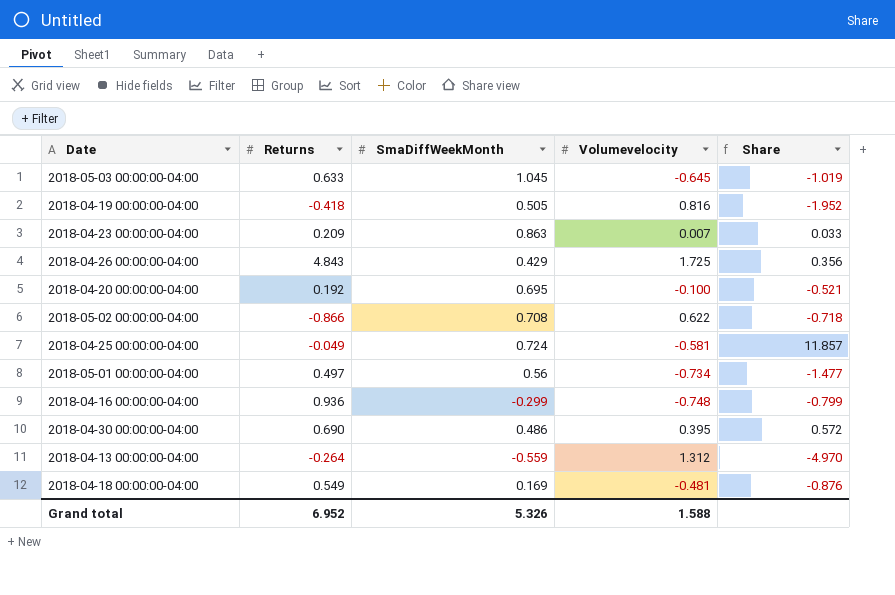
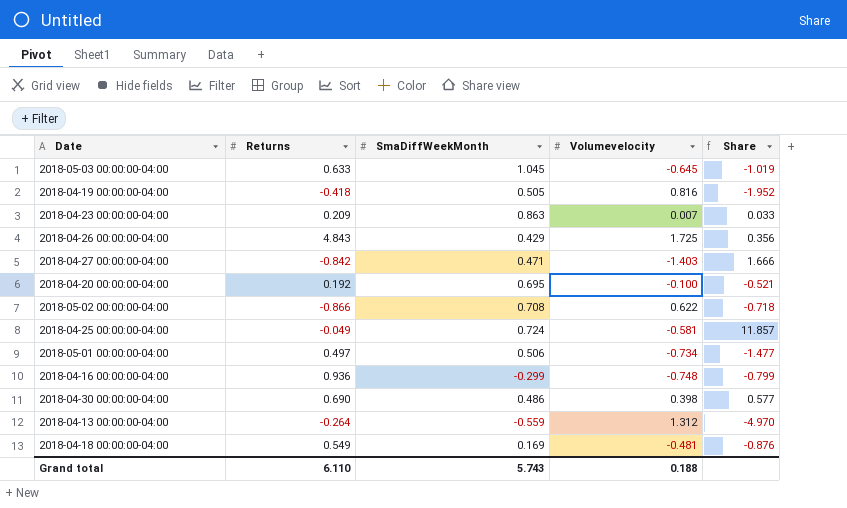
row 2018-04-27 00:00:00-04:00: none -> -0.842 | 0.471 | -1.403 | 1.666
2018-05-01 00:00:00-04:00 | SmaDiffWeekMonth: 0.56 -> 0.506
2018-04-30 00:00:00-04:00 | Volumevelocity: 0.395 -> 0.398
2018-04-30 00:00:00-04:00 | Share: 0.572 -> 0.577
Grand total | Returns: 6.952 -> 6.110
Grand total | SmaDiffWeekMonth: 5.326 -> 5.743
Grand total | Volumevelocity: 1.588 -> 0.188

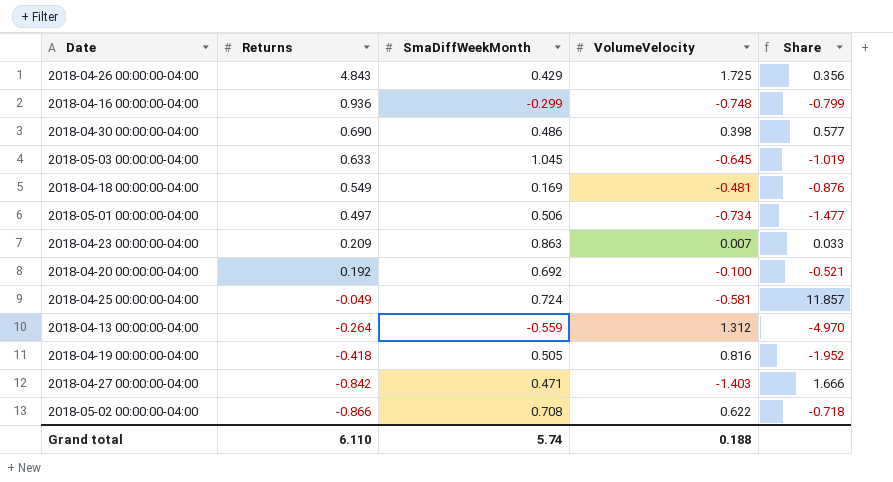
row order: none -> Returns descending
column name: Volumevelocity -> VolumeVelocity
2018-04-20 00:00:00-04:00 | SmaDiffWeekMonth: 0.695 -> 0.692
Grand total | SmaDiffWeekMonth: 5.743 -> 5.74

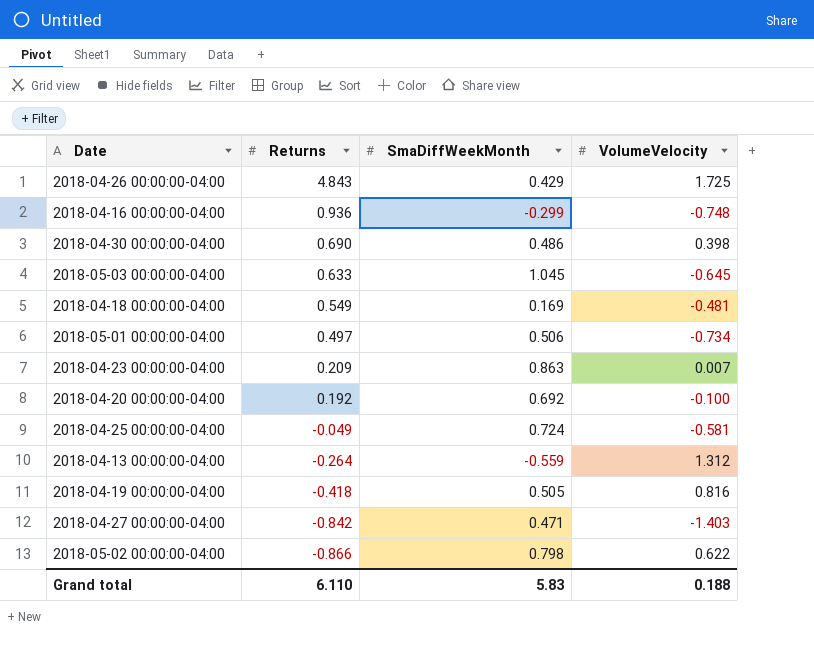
column Share | formula: [VolumeVelocity] / [Returns] -> none
2018-05-02 00:00:00-04:00 | SmaDiffWeekMonth: 0.708 -> 0.798
Grand total | SmaDiffWeekMonth: 5.74 -> 5.83

